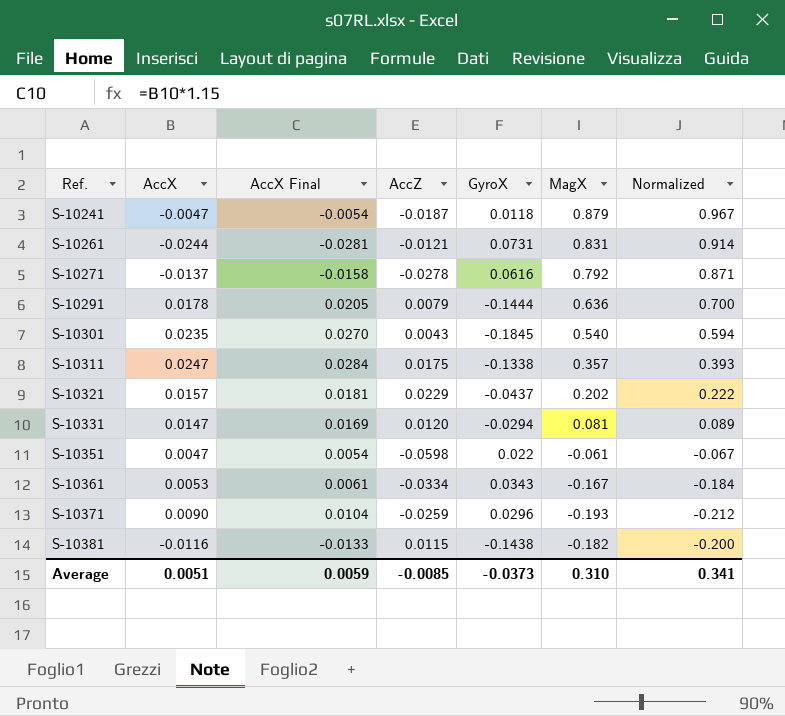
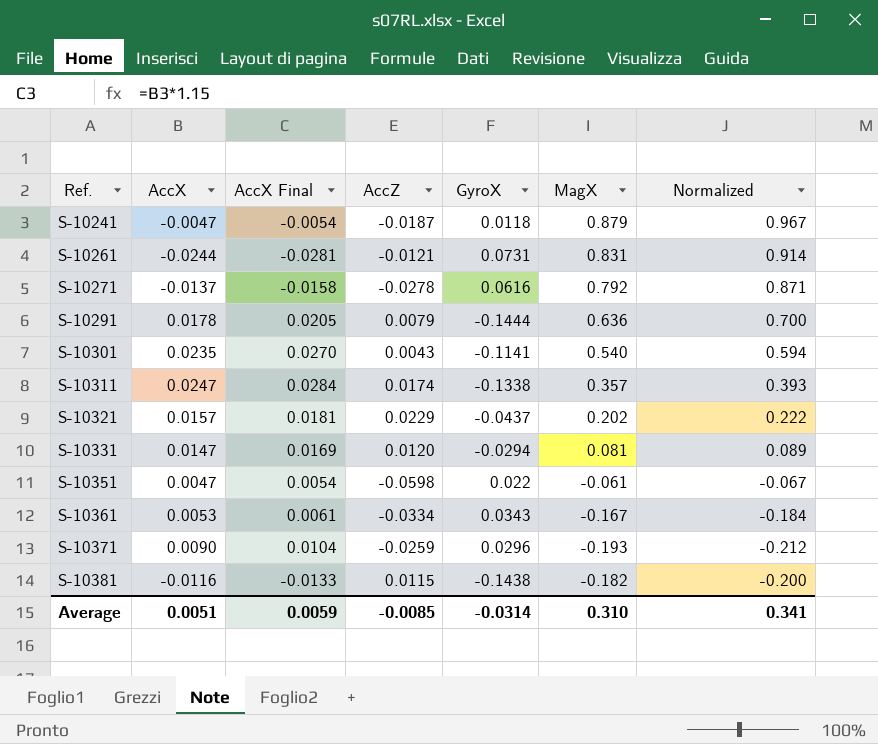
S-10301 | GyroX: -0.1845 -> -0.1141
S-10311 | AccZ: 0.0175 -> 0.0174
Average | GyroX: -0.0373 -> -0.0314

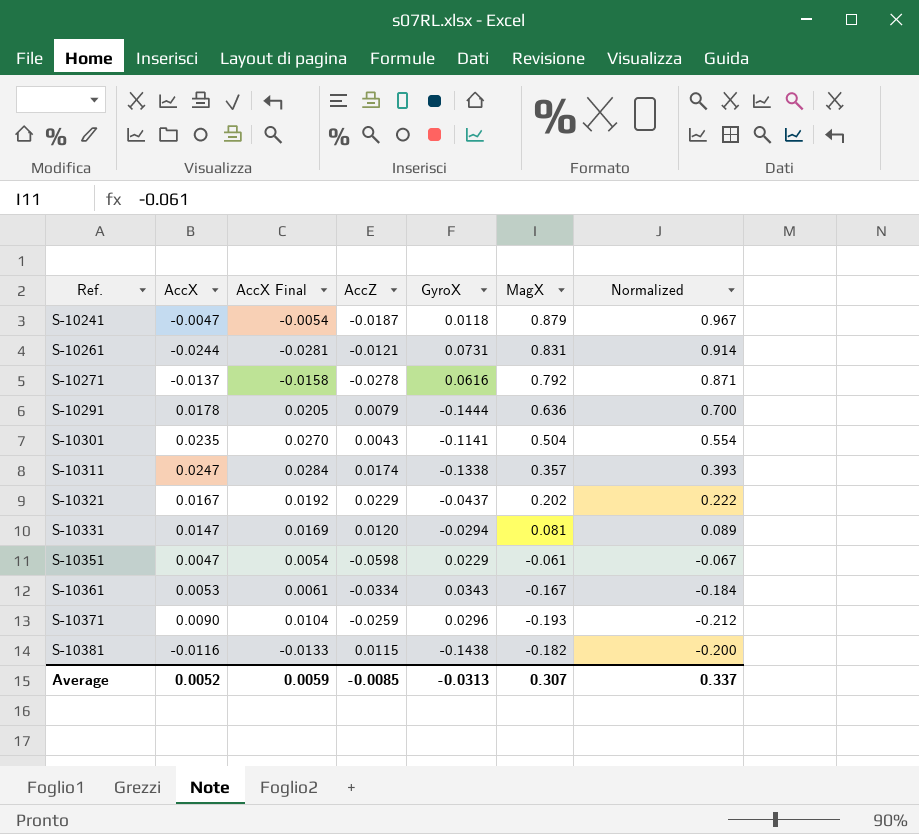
S-10301 | MagX: 0.540 -> 0.504
S-10301 | Normalized: 0.594 -> 0.554
S-10321 | AccX: 0.0157 -> 0.0167
S-10321 | AccX Final: 0.0181 -> 0.0192
S-10351 | GyroX: 0.022 -> 0.0229
Average | AccX: 0.0051 -> 0.0052
Average | GyroX: -0.0314 -> -0.0313
Average | MagX: 0.310 -> 0.307
Average | Normalized: 0.341 -> 0.337

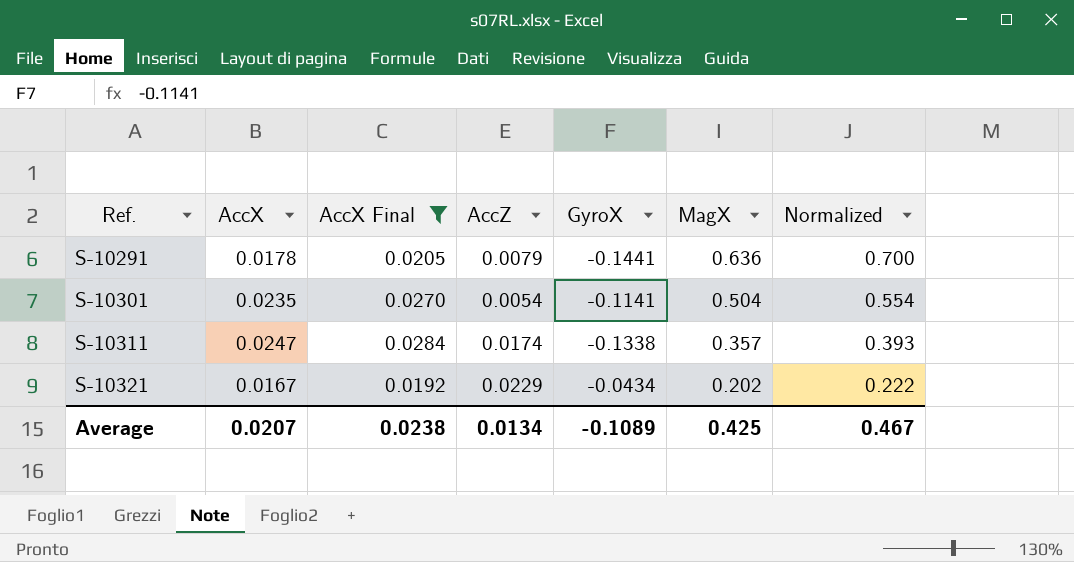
filter: none -> AccX Final >= 0.0192
S-10291 | GyroX: -0.1444 -> -0.1441
S-10301 | AccZ: 0.0043 -> 0.0054
S-10321 | GyroX: -0.0437 -> -0.0434
Average | AccX: 0.0052 -> 0.0207
Average | AccX Final: 0.0059 -> 0.0238
Average | AccZ: -0.0085 -> 0.0134
Average | GyroX: -0.0313 -> -0.1089
Average | MagX: 0.307 -> 0.425
Average | Normalized: 0.337 -> 0.467

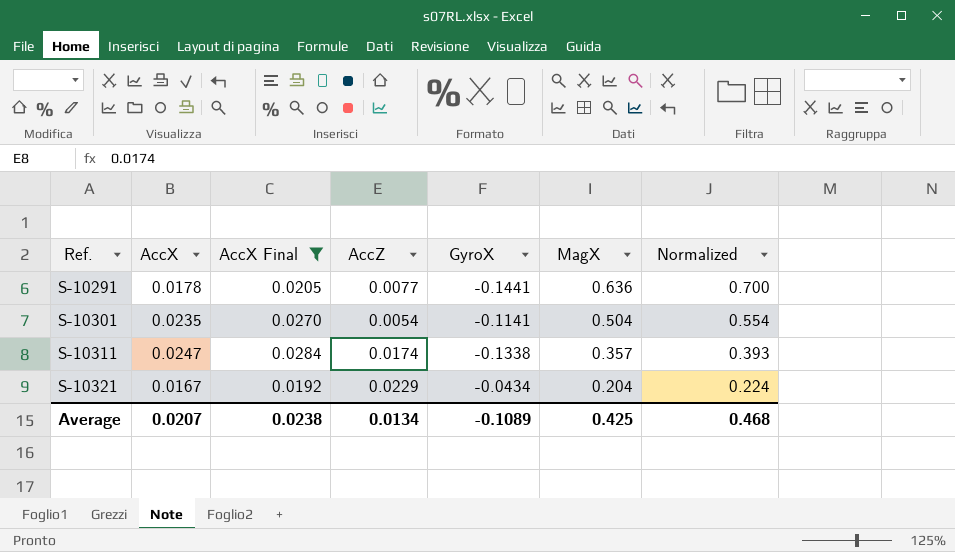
S-10291 | AccZ: 0.0079 -> 0.0077
S-10321 | MagX: 0.202 -> 0.204
S-10321 | Normalized: 0.222 -> 0.224
Average | Normalized: 0.467 -> 0.468

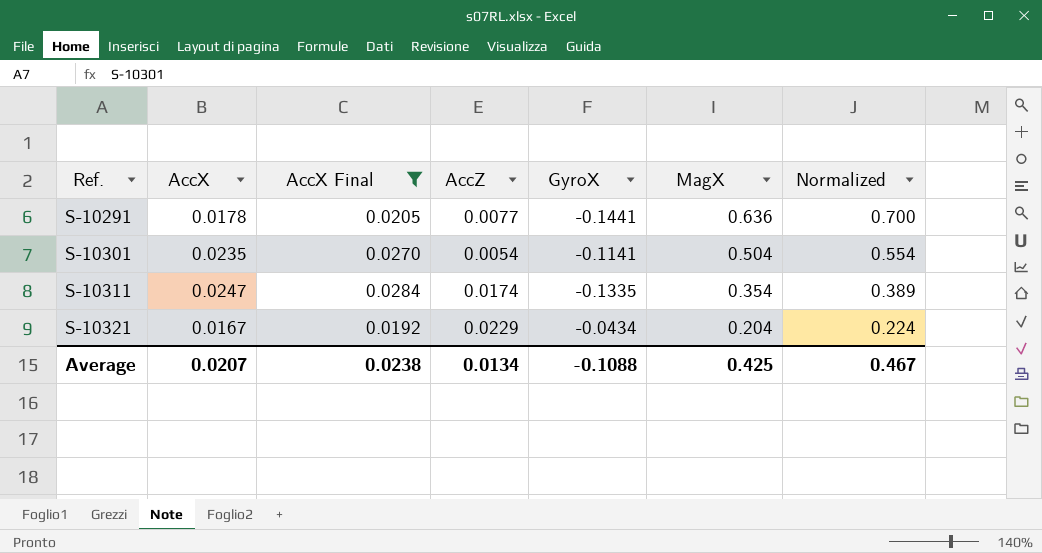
S-10311 | GyroX: -0.1338 -> -0.1335
S-10311 | MagX: 0.357 -> 0.354
S-10311 | Normalized: 0.393 -> 0.389
Average | GyroX: -0.1089 -> -0.1088
Average | Normalized: 0.468 -> 0.467

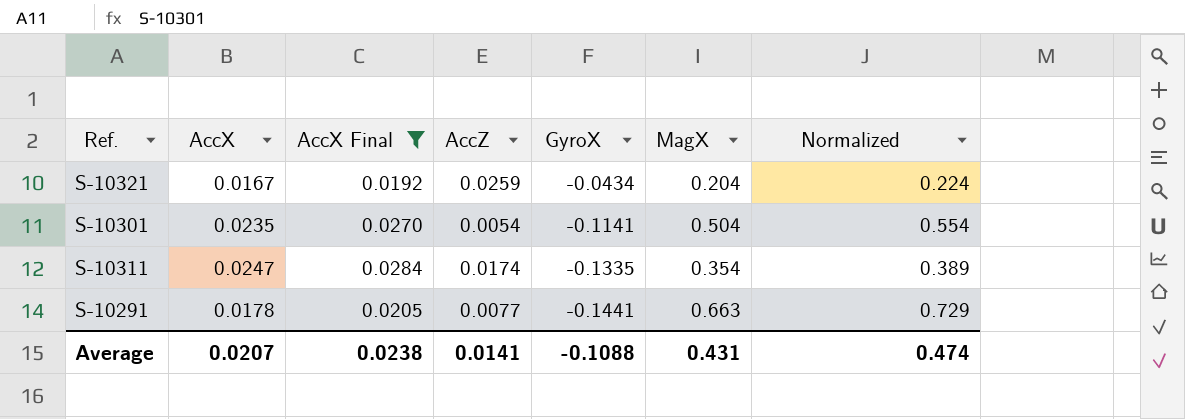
row order: Ref. ascending -> GyroX descending
S-10321 | AccZ: 0.0229 -> 0.0259
S-10291 | MagX: 0.636 -> 0.663
S-10291 | Normalized: 0.700 -> 0.729
Average | AccZ: 0.0134 -> 0.0141
Average | MagX: 0.425 -> 0.431
Average | Normalized: 0.467 -> 0.474

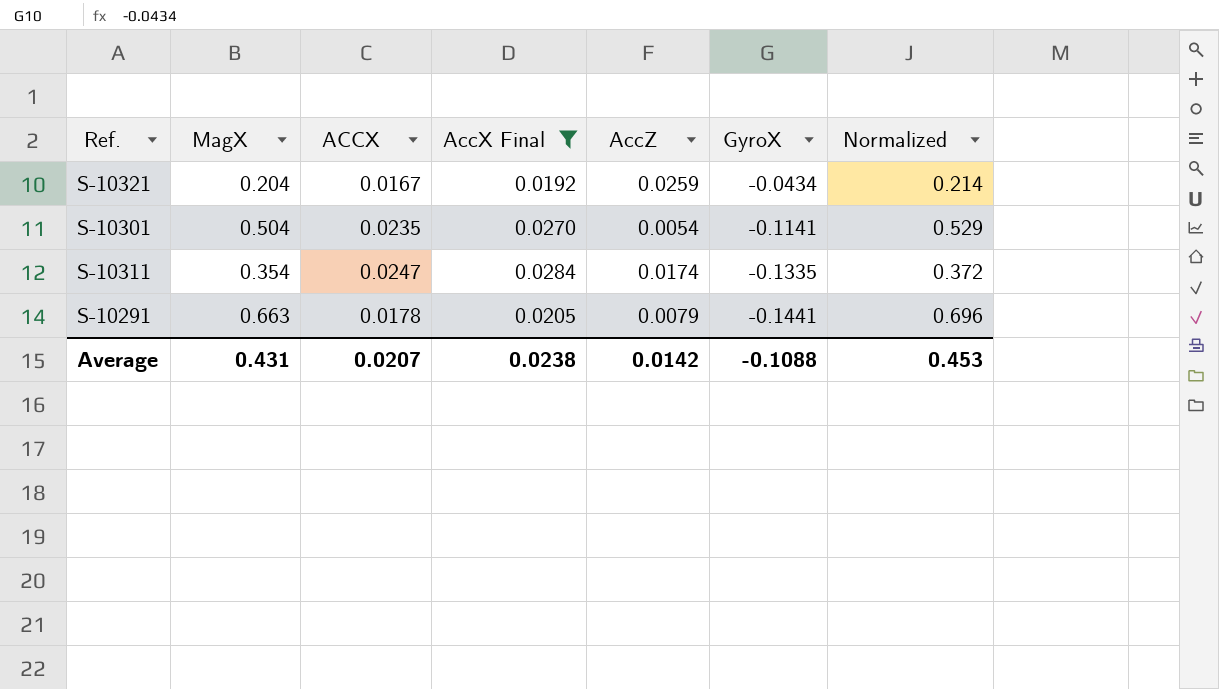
column MagX | position: 6 -> 2
column name: AccX -> ACCX
column Normalized | formula: [MagX] * 1.1 -> [MagX] * 1.05
S-10291 | AccZ: 0.0077 -> 0.0079
Average | AccZ: 0.0141 -> 0.0142
Average | Normalized: 0.474 -> 0.453

